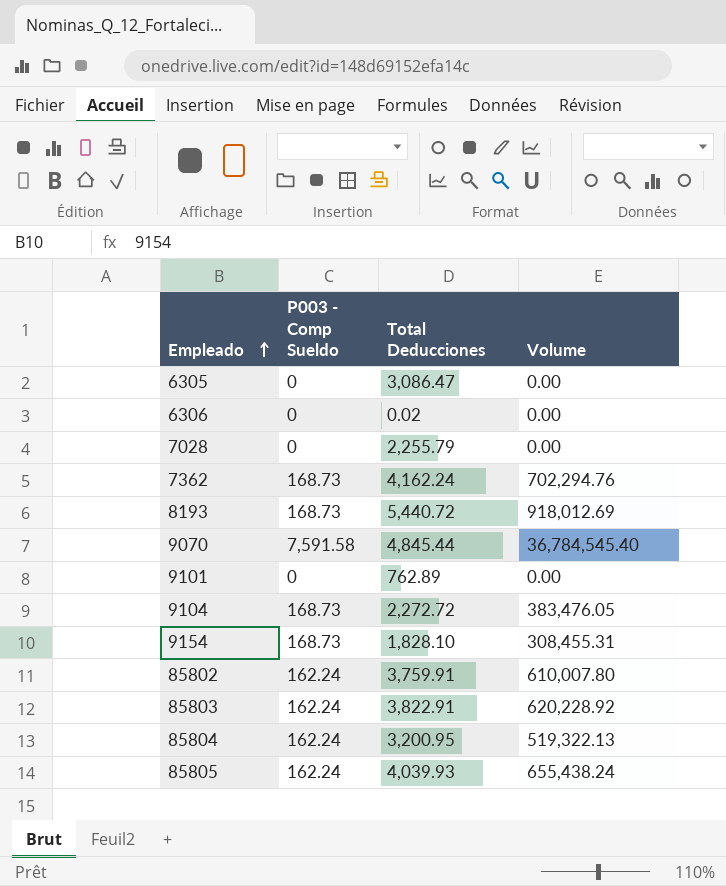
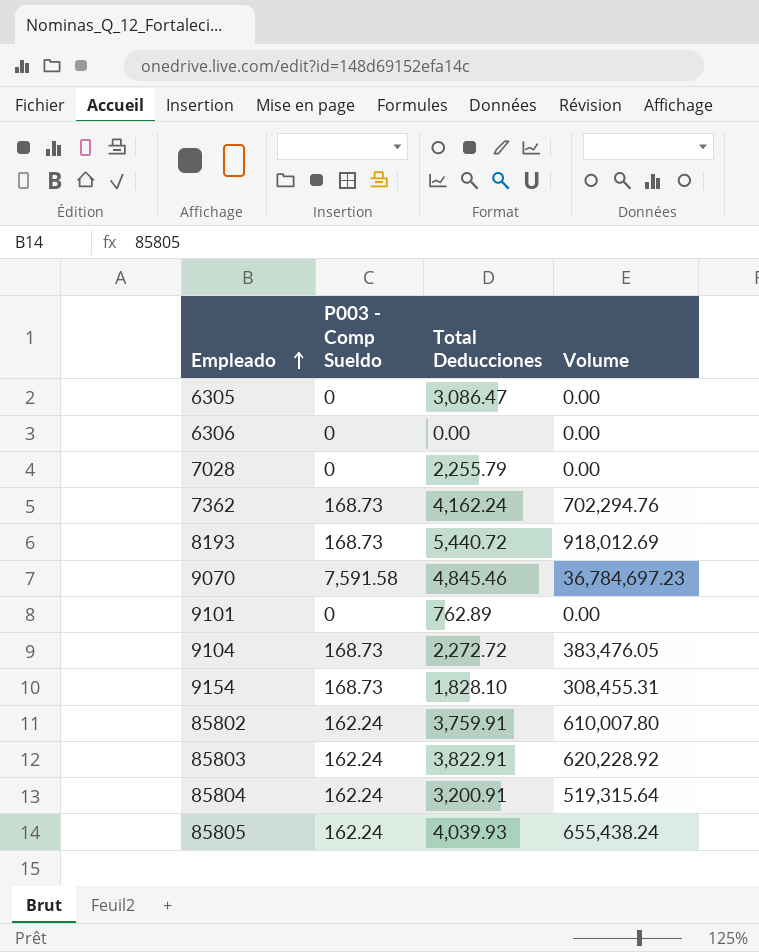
6306 | Total Deducciones: 0.02 -> 0.00
9070 | Total Deducciones: 4,845.44 -> 4,845.46
9070 | Volume: 36,784,545.40 -> 36,784,697.23
85804 | Total Deducciones: 3,200.95 -> 3,200.91
85804 | Volume: 519,322.13 -> 519,315.64

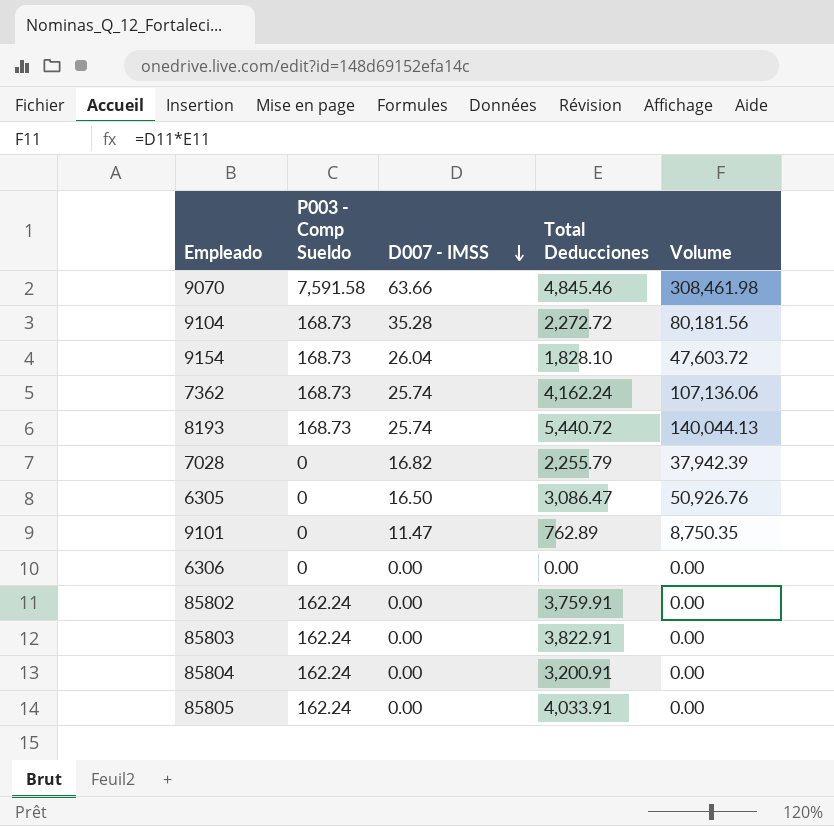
row order: Empleado ascending -> D007 - IMSS descending
column D007 - IMSS | position: none -> 3
column Volume | formula: [P003 - Comp Sueldo] * [Total Deducciones] -> [D007 - IMSS] * [Total Deducciones]
85805 | Total Deducciones: 4,039.93 -> 4,033.91

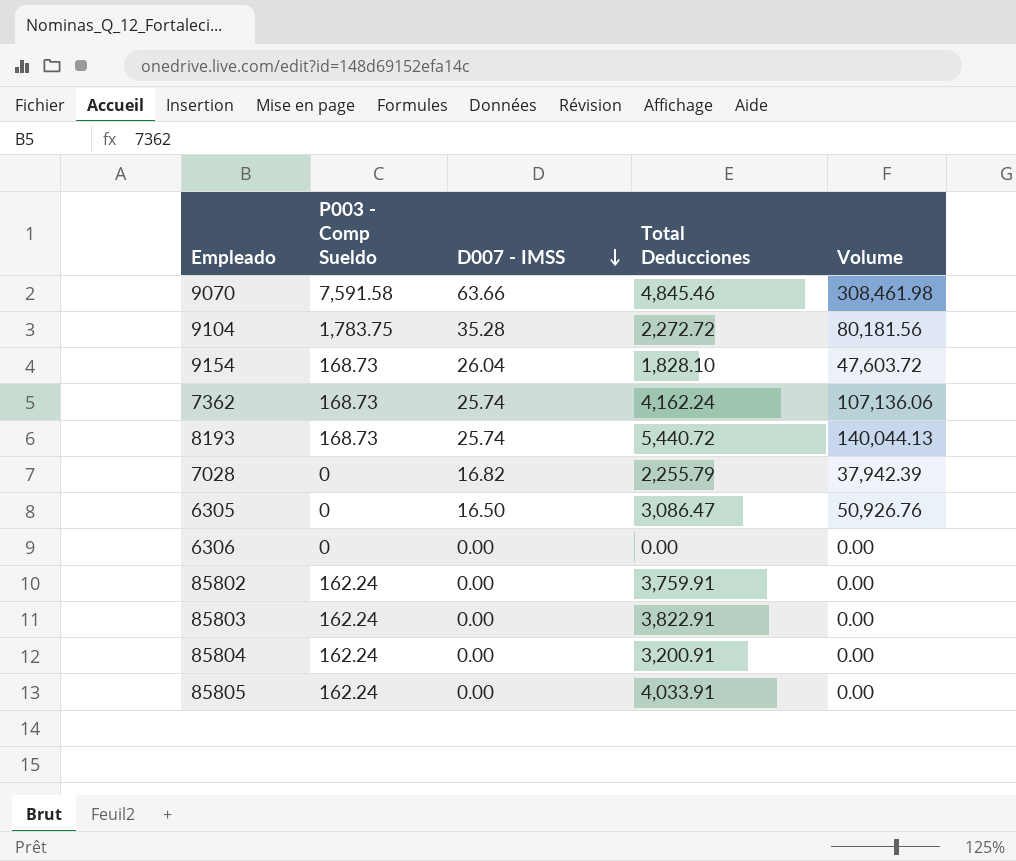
row 9101: 0 | 11.47 | 762.89 | 8,750.35 -> none
9104 | P003 - Comp Sueldo: 168.73 -> 1,783.75

